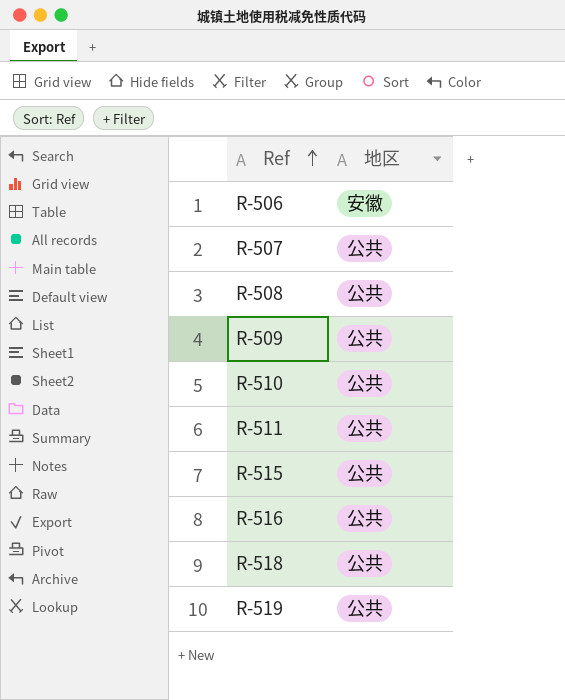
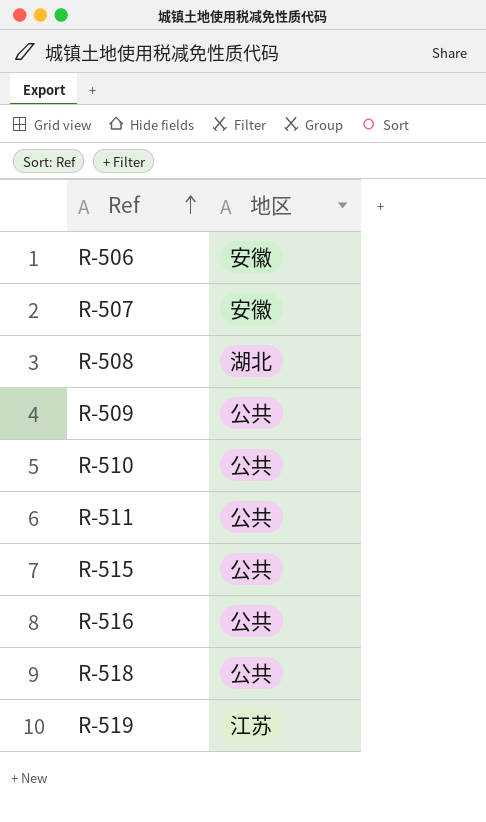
R-507 | 地区: 公共 -> 安徽
R-508 | 地区: 公共 -> 湖北
R-519 | 地区: 公共 -> 江苏

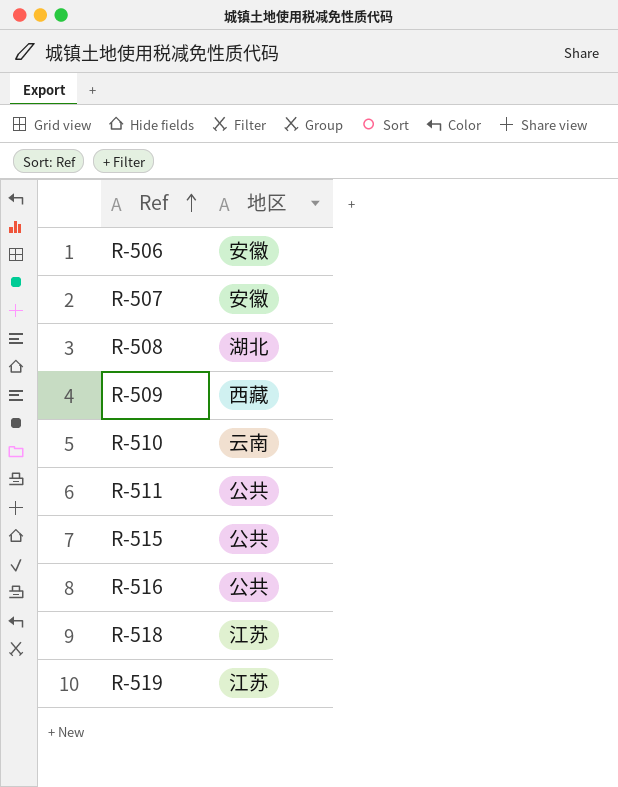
R-509 | 地区: 公共 -> 西藏
R-510 | 地区: 公共 -> 云南
R-518 | 地区: 公共 -> 江苏

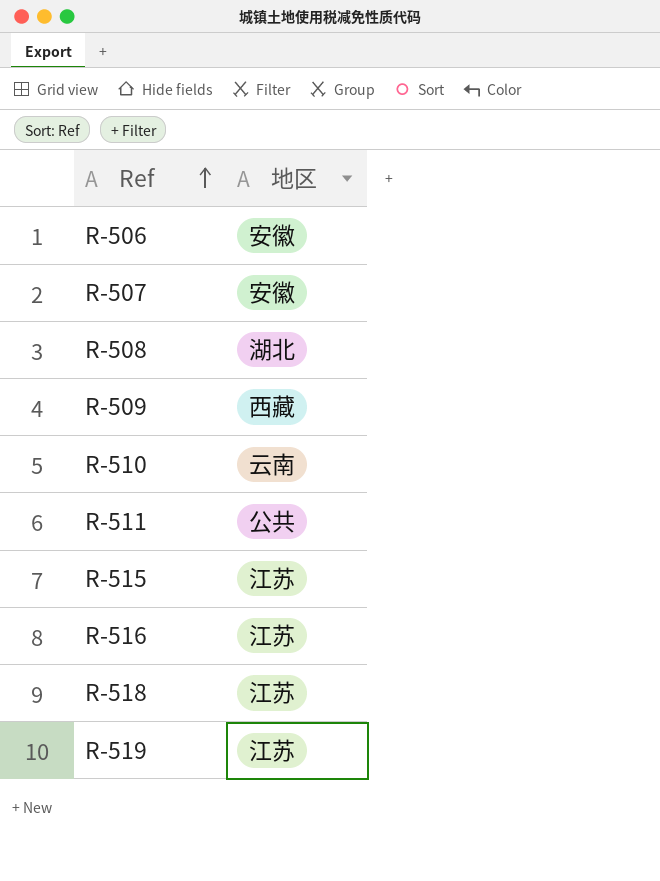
R-515 | 地区: 公共 -> 江苏
R-516 | 地区: 公共 -> 江苏

